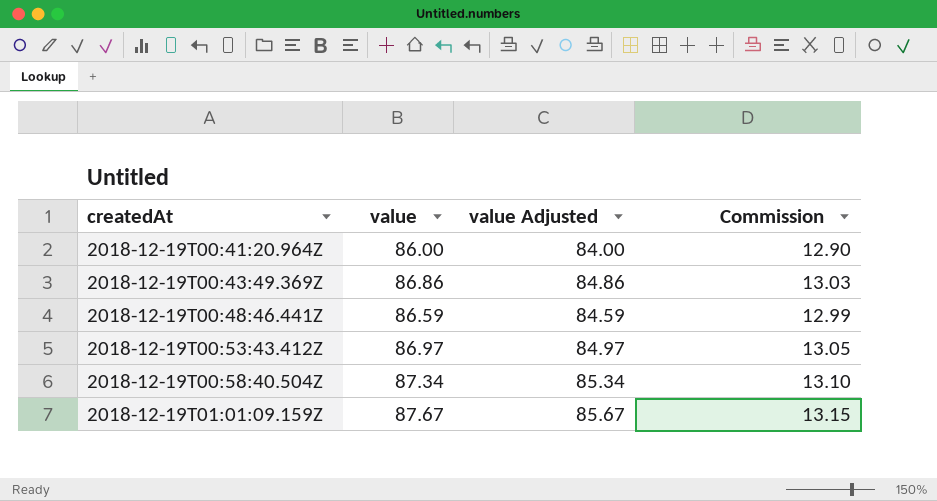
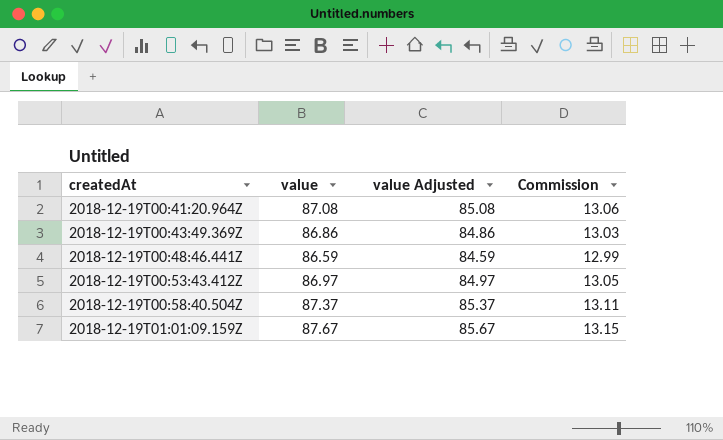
2018-12-19T00:41:20.964Z | value: 86.00 -> 87.08
2018-12-19T00:41:20.964Z | value Adjusted: 84.00 -> 85.08
2018-12-19T00:41:20.964Z | Commission: 12.90 -> 13.06
2018-12-19T00:58:40.504Z | value: 87.34 -> 87.37
2018-12-19T00:58:40.504Z | value Adjusted: 85.34 -> 85.37
2018-12-19T00:58:40.504Z | Commission: 13.10 -> 13.11

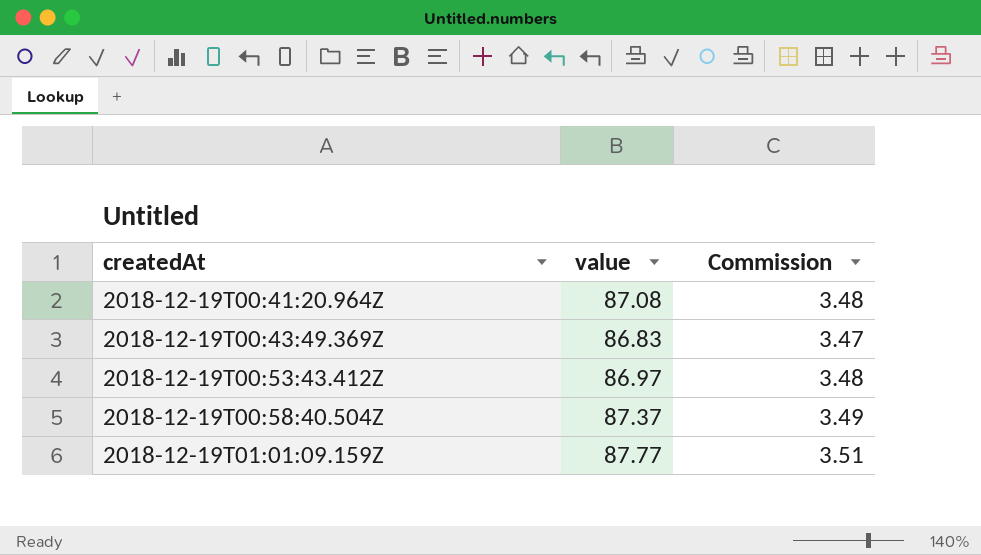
column value Adjusted | formula: [value] - 2 -> none
column Commission | formula: [value] * 0.15 -> [value] * 0.04
row 2018-12-19T00:48:46.441Z: 86.59 | 84.59 | 12.99 -> none
2018-12-19T00:43:49.369Z | value: 86.86 -> 86.83
2018-12-19T01:01:09.159Z | value: 87.67 -> 87.77

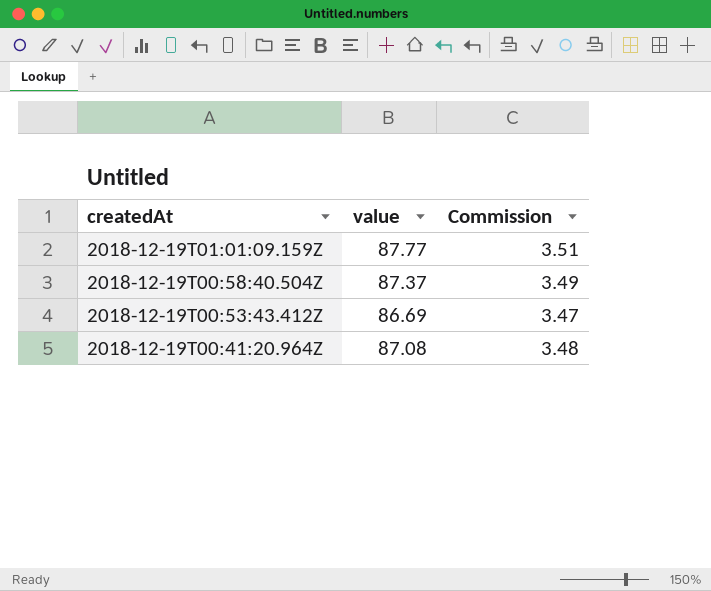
row order: createdAt ascending -> createdAt descending
row 2018-12-19T00:43:49.369Z: 86.83 | 3.47 -> none
2018-12-19T00:53:43.412Z | value: 86.97 -> 86.69
2018-12-19T00:53:43.412Z | Commission: 3.48 -> 3.47

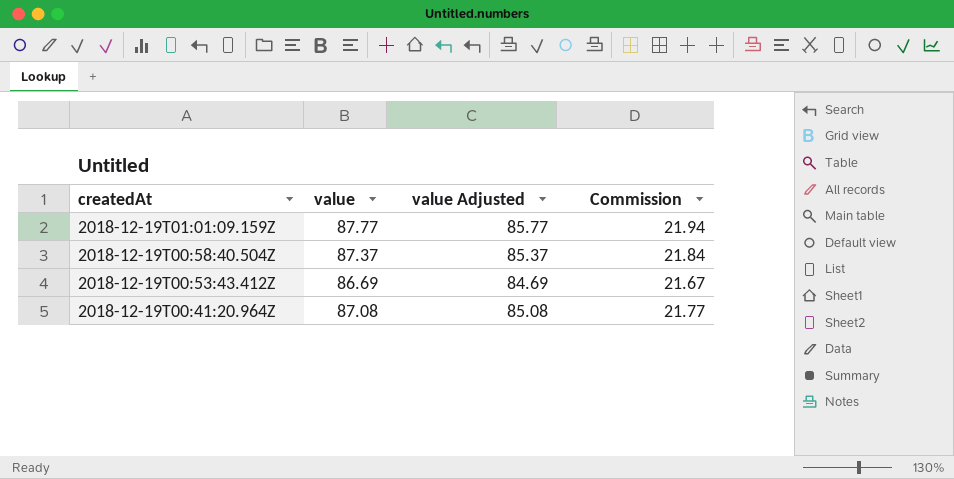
column value Adjusted | formula: none -> [value] - 2
column Commission | formula: [value] * 0.04 -> [value] * 0.25

